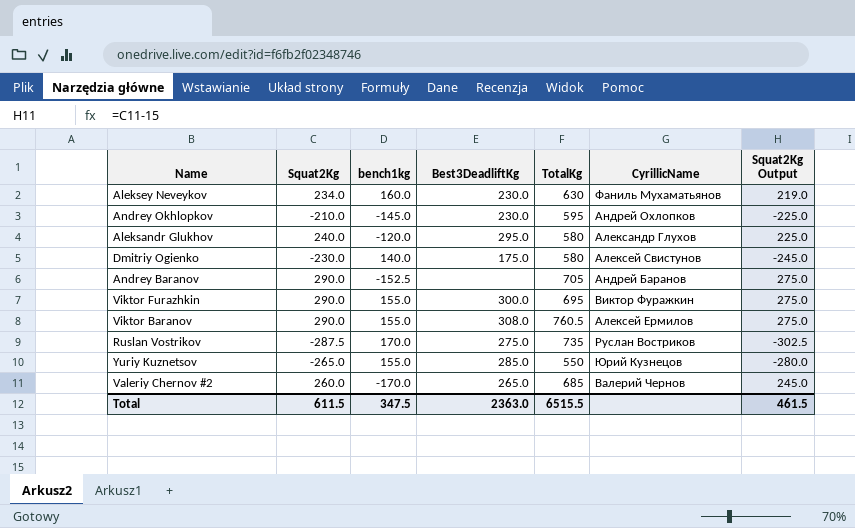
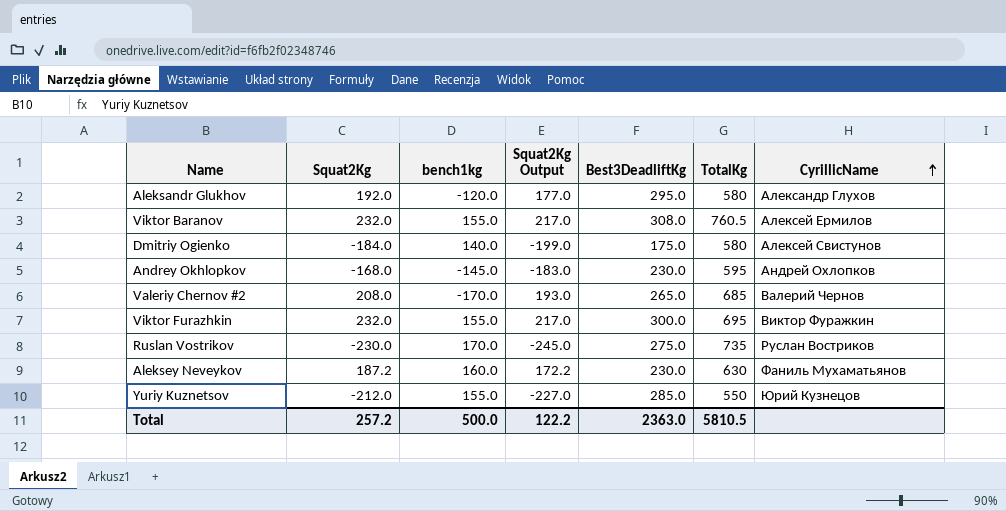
row order: none -> CyrillicName ascending
column Squat2Kg Output | position: 7 -> 4
row Andrey Baranov: 290.0 | -152.5 | none | 705 | Андрей Баранов | 275.0 -> none
Aleksandr Glukhov | Squat2Kg: 240.0 -> 192.0
Aleksandr Glukhov | Squat2Kg Output: 225.0 -> 177.0
Viktor Baranov | Squat2Kg: 290.0 -> 232.0
Viktor Baranov | Squat2Kg Output: 275.0 -> 217.0
Dmitriy Ogienko | Squat2Kg: -230.0 -> -184.0
Dmitriy Ogienko | Squat2Kg Output: -245.0 -> -199.0
Andrey Okhlopkov | Squat2Kg: -210.0 -> -168.0
Andrey Okhlopkov | Squat2Kg Output: -225.0 -> -183.0
Valeriy Chernov #2 | Squat2Kg: 260.0 -> 208.0
Valeriy Chernov #2 | Squat2Kg Output: 245.0 -> 193.0
Viktor Furazhkin | Squat2Kg: 290.0 -> 232.0
Viktor Furazhkin | Squat2Kg Output: 275.0 -> 217.0
Ruslan Vostrikov | Squat2Kg: -287.5 -> -230.0
Ruslan Vostrikov | Squat2Kg Output: -302.5 -> -245.0
Aleksey Neveykov | Squat2Kg: 234.0 -> 187.2
Aleksey Neveykov | Squat2Kg Output: 219.0 -> 172.2
Yuriy Kuznetsov | Squat2Kg: -265.0 -> -212.0
Yuriy Kuznetsov | Squat2Kg Output: -280.0 -> -227.0
Total | Squat2Kg: 611.5 -> 257.2
Total | bench1kg: 347.5 -> 500.0
Total | Squat2Kg Output: 461.5 -> 122.2
Total | TotalKg: 6515.5 -> 5810.5

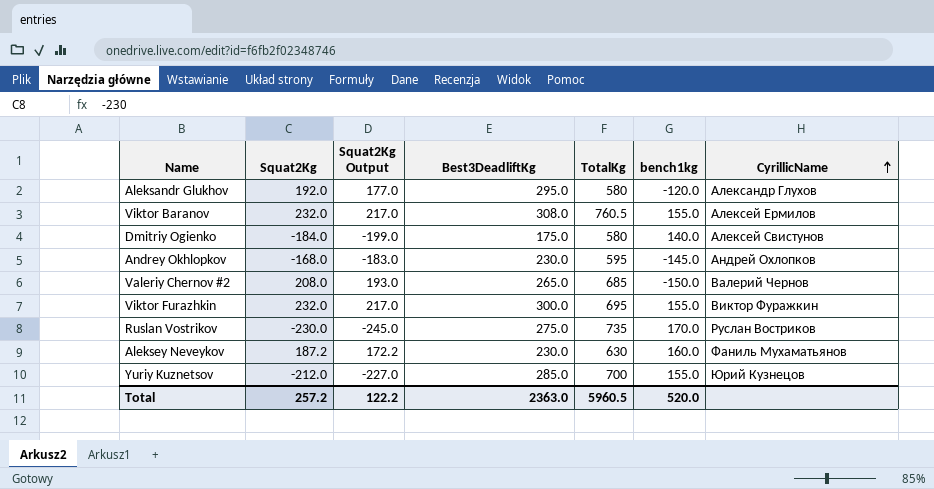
column bench1kg | position: 3 -> 6
Valeriy Chernov #2 | bench1kg: -170.0 -> -150.0
Yuriy Kuznetsov | TotalKg: 550 -> 700
Total | TotalKg: 5810.5 -> 5960.5
Total | bench1kg: 500.0 -> 520.0

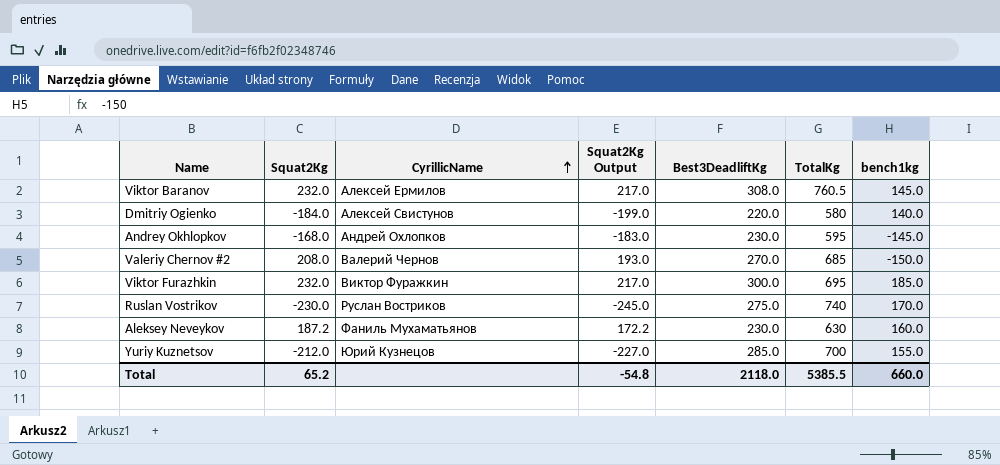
column CyrillicName | position: 7 -> 3
row Aleksandr Glukhov: 192.0 | 177.0 | 295.0 | 580 | -120.0 | Александр Глухов -> none
Viktor Baranov | bench1kg: 155.0 -> 145.0
Dmitriy Ogienko | Best3DeadliftKg: 175.0 -> 220.0
Valeriy Chernov #2 | Best3DeadliftKg: 265.0 -> 270.0
Viktor Furazhkin | bench1kg: 155.0 -> 185.0
Ruslan Vostrikov | TotalKg: 735 -> 740
Total | Squat2Kg: 257.2 -> 65.2
Total | Squat2Kg Output: 122.2 -> -54.8
Total | Best3DeadliftKg: 2363.0 -> 2118.0
Total | TotalKg: 5960.5 -> 5385.5
Total | bench1kg: 520.0 -> 660.0

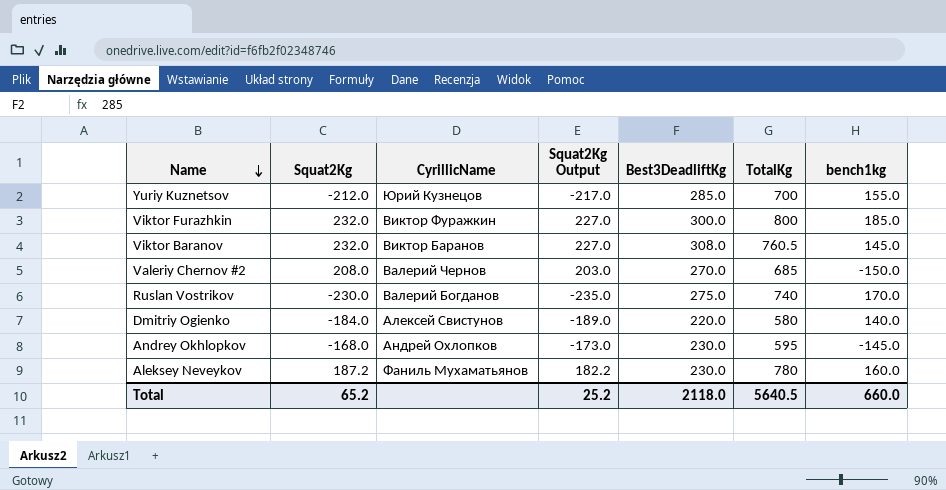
row order: CyrillicName ascending -> Name descending
column Squat2Kg Output | formula: [Squat2Kg] - 15 -> [Squat2Kg] - 5
Viktor Furazhkin | TotalKg: 695 -> 800
Viktor Baranov | CyrillicName: Алексей Ермилов -> Виктор Баранов
Ruslan Vostrikov | CyrillicName: Руслан Востриков -> Валерий Богданов
Aleksey Neveykov | TotalKg: 630 -> 780
Total | Squat2Kg Output: -54.8 -> 25.2
Total | TotalKg: 5385.5 -> 5640.5

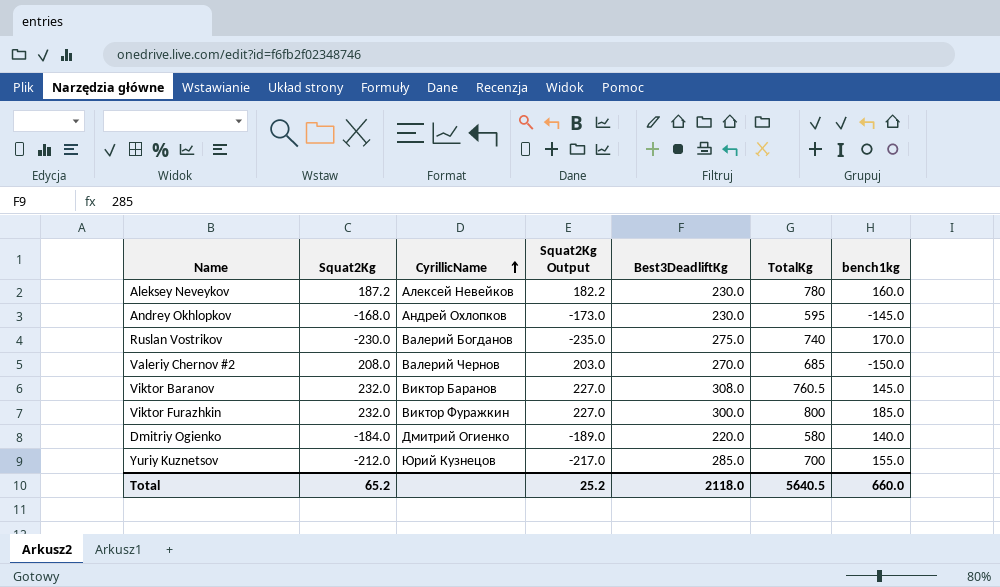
row order: Name descending -> CyrillicName ascending
Aleksey Neveykov | CyrillicName: Фаниль Мухаматьянов -> Алексей Невейков
Dmitriy Ogienko | CyrillicName: Алексей Свистунов -> Дмитрий Огиенко

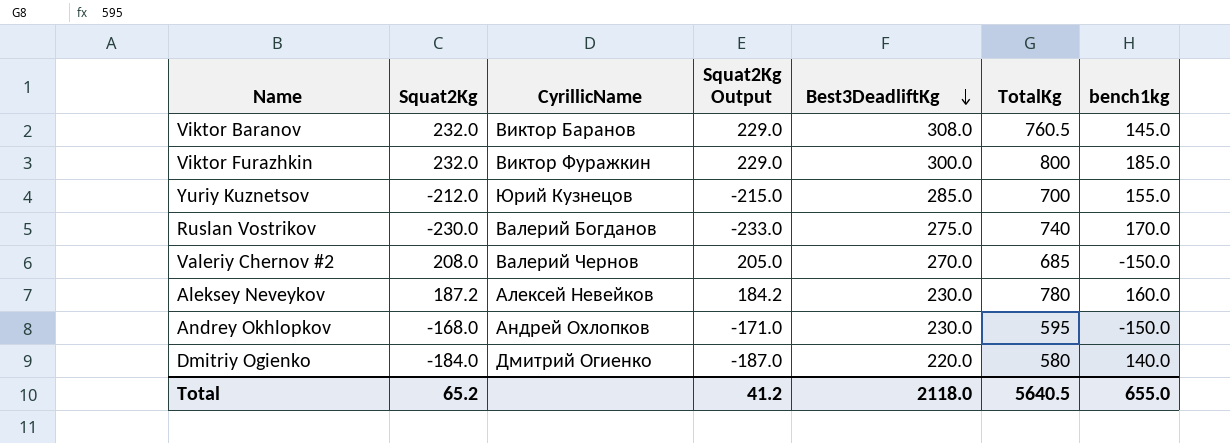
row order: CyrillicName ascending -> Best3DeadliftKg descending
column Squat2Kg Output | formula: [Squat2Kg] - 5 -> [Squat2Kg] - 3
Andrey Okhlopkov | bench1kg: -145.0 -> -150.0
Total | Squat2Kg Output: 25.2 -> 41.2
Total | bench1kg: 660.0 -> 655.0

